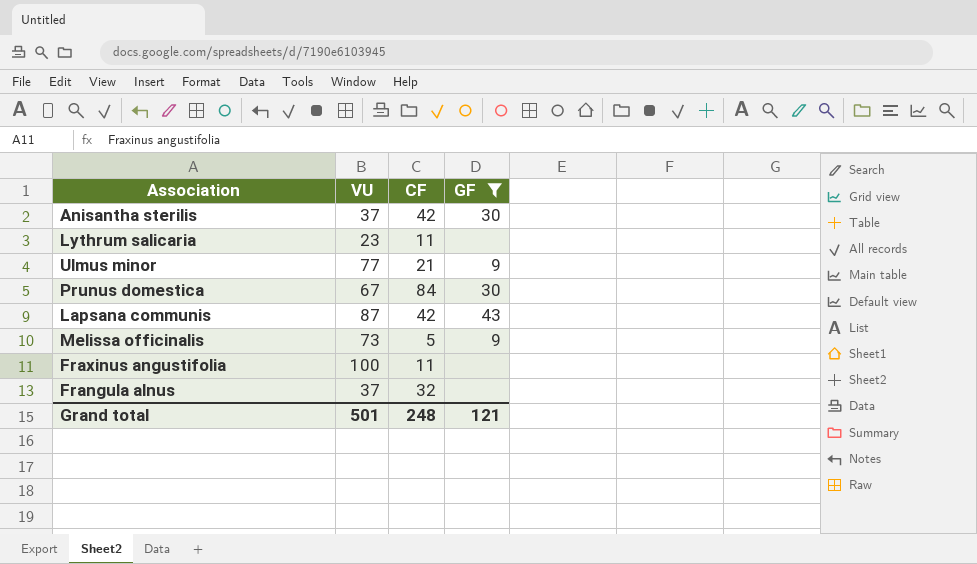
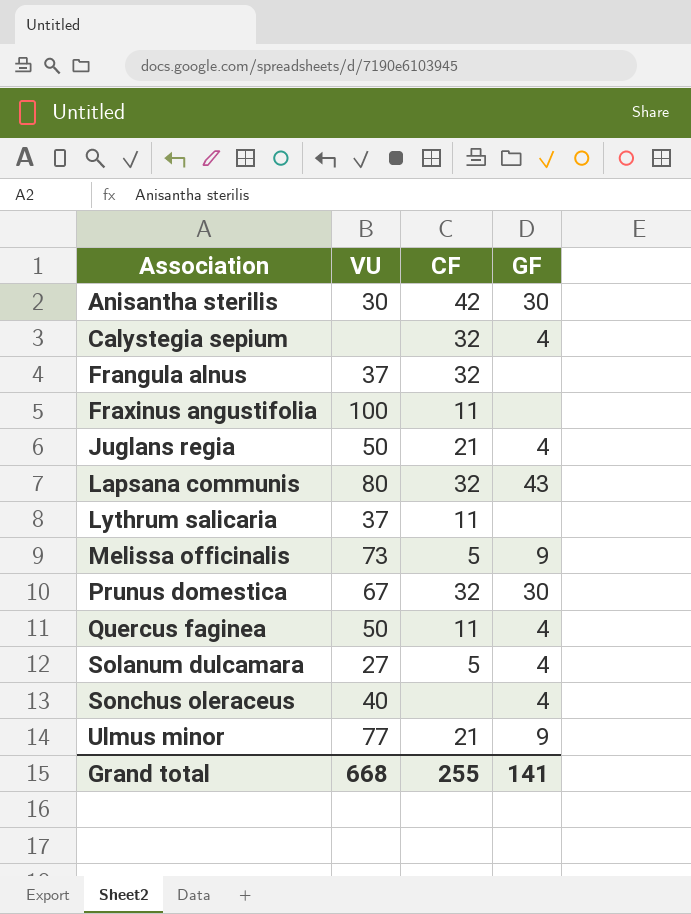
filter: GF != 4 -> none
row order: none -> Association ascending
Anisantha sterilis | VU: 37 -> 30
Lapsana communis | VU: 87 -> 80
Lapsana communis | CF: 42 -> 32
Lythrum salicaria | VU: 23 -> 37
Prunus domestica | CF: 84 -> 32
Grand total | VU: 501 -> 668
Grand total | CF: 248 -> 255
Grand total | GF: 121 -> 141

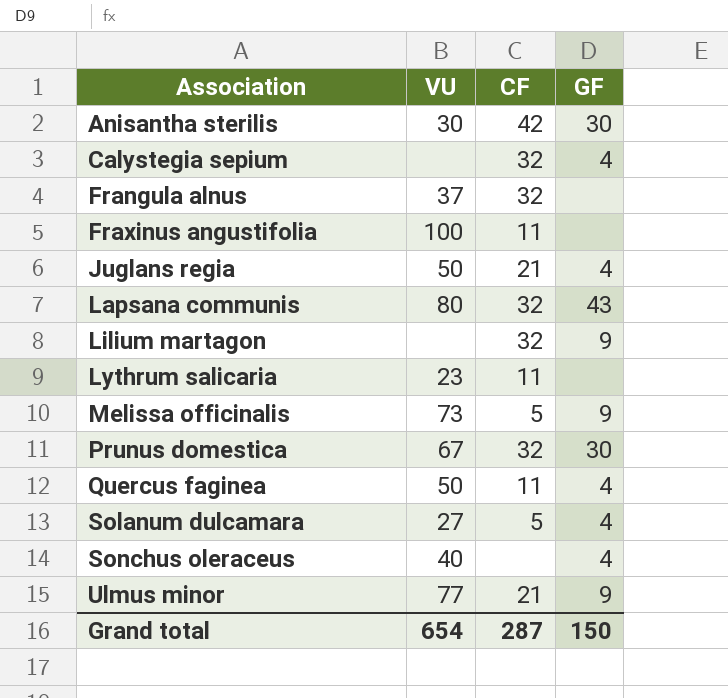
row Lilium martagon: none -> none | 32 | 9
Lythrum salicaria | VU: 37 -> 23
Grand total | VU: 668 -> 654
Grand total | CF: 255 -> 287
Grand total | GF: 141 -> 150

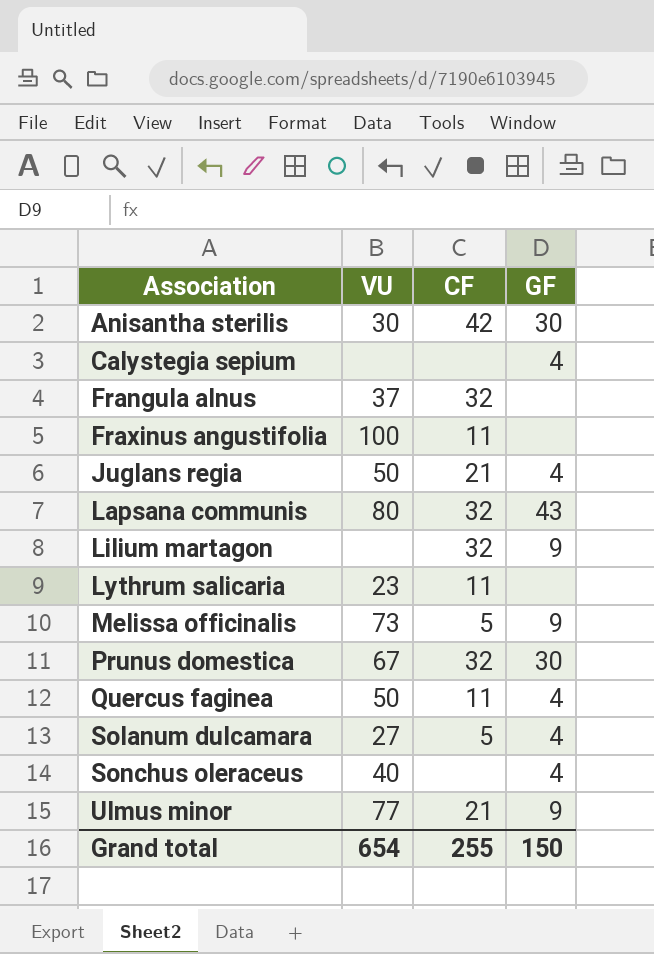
Calystegia sepium | CF: 32 -> none
Grand total | CF: 287 -> 255

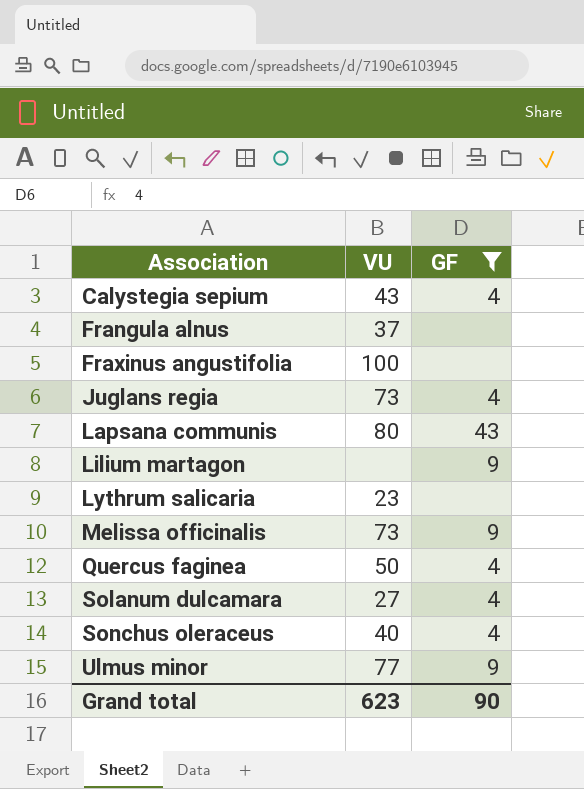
filter: none -> GF != 30
column CF | position: 3 -> none
Calystegia sepium | VU: none -> 43
Juglans regia | VU: 50 -> 73
Grand total | VU: 654 -> 623
Grand total | GF: 150 -> 90

